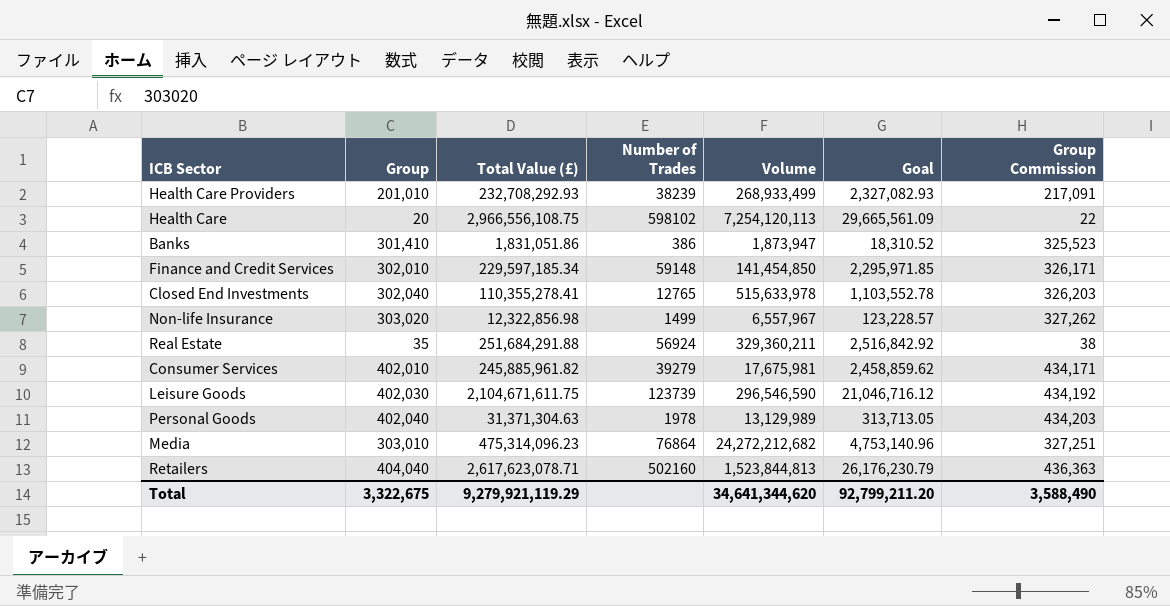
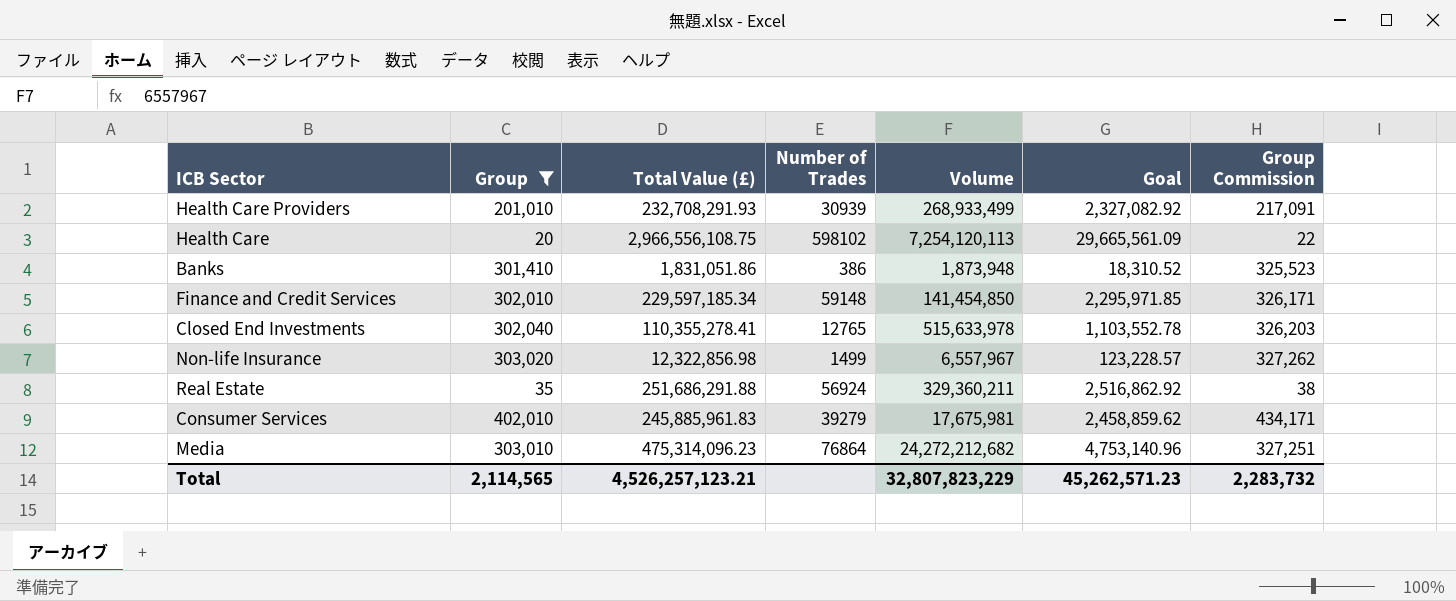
filter: none -> Group <= 402,010
Health Care Providers | Total Value (£): 232,708,292.93 -> 232,708,291.93
Health Care Providers | Number of Trades: 38239 -> 30939
Health Care Providers | Goal: 2,327,082.93 -> 2,327,082.92
Banks | Volume: 1,873,947 -> 1,873,948
Real Estate | Total Value (£): 251,684,291.88 -> 251,686,291.88
Real Estate | Goal: 2,516,842.92 -> 2,516,862.92
Consumer Services | Total Value (£): 245,885,961.82 -> 245,885,961.83
Total | Group: 3,322,675 -> 2,114,565
Total | Total Value (£): 9,279,921,119.29 -> 4,526,257,123.21
Total | Volume: 34,641,344,620 -> 32,807,823,229
Total | Goal: 92,799,211.20 -> 45,262,571.23
Total | Group Commission: 3,588,490 -> 2,283,732

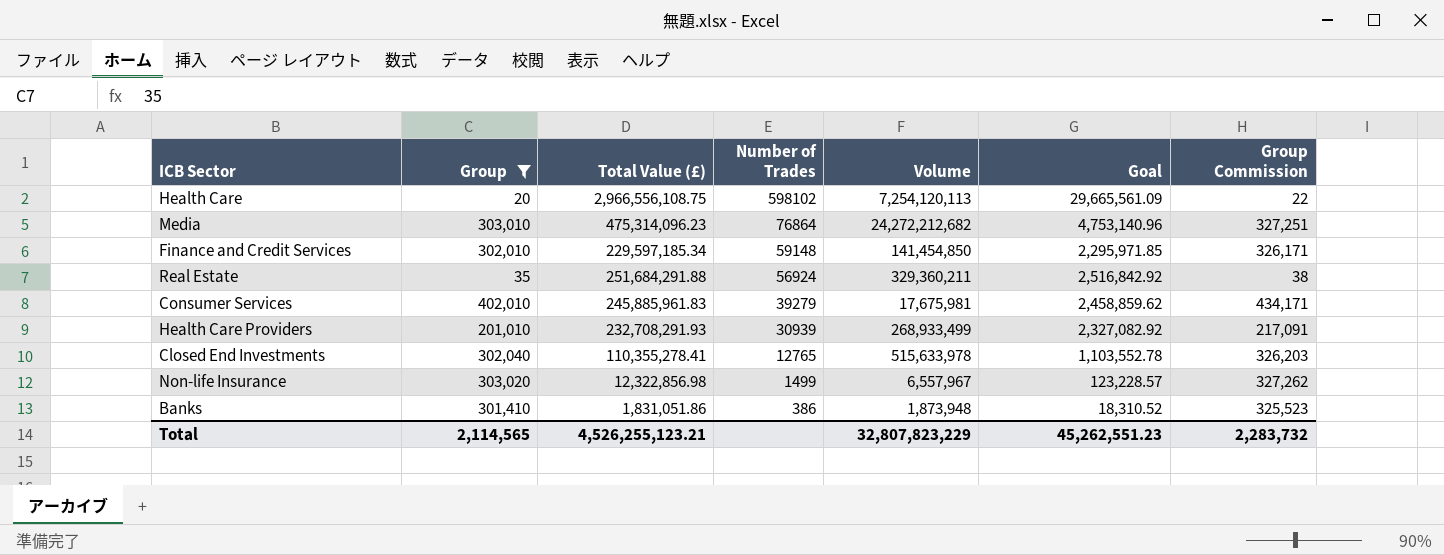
row order: none -> Number of Trades descending
Real Estate | Total Value (£): 251,686,291.88 -> 251,684,291.88
Real Estate | Goal: 2,516,862.92 -> 2,516,842.92
Total | Total Value (£): 4,526,257,123.21 -> 4,526,255,123.21
Total | Goal: 45,262,571.23 -> 45,262,551.23

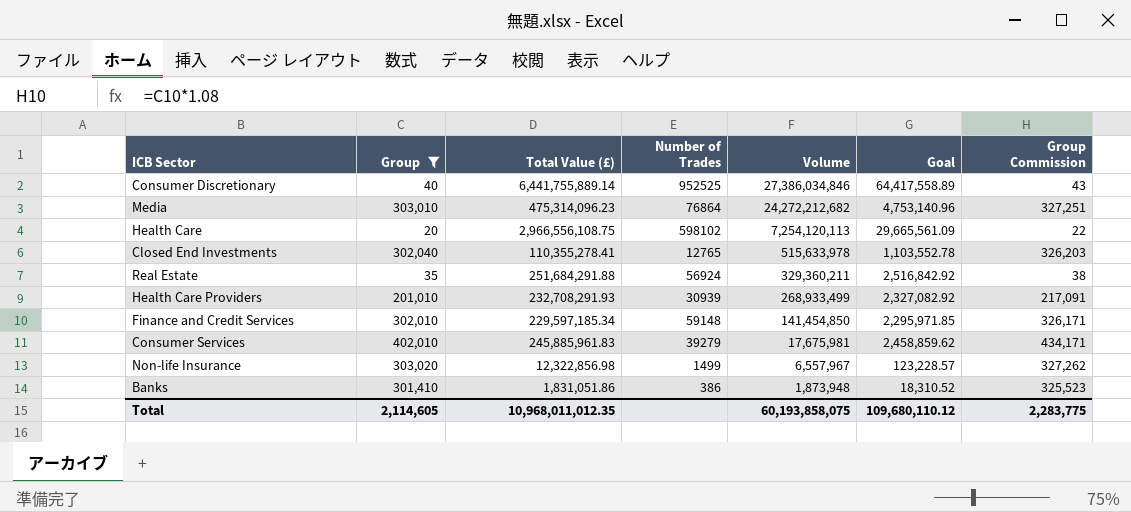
row order: Number of Trades descending -> Volume descending
row Consumer Discretionary: none -> 40 | 6,441,755,889.14 | 952525 | 27,386,034,846 | 64,417,558.89 | 43
Total | Group: 2,114,565 -> 2,114,605
Total | Total Value (£): 4,526,255,123.21 -> 10,968,011,012.35
Total | Volume: 32,807,823,229 -> 60,193,858,075
Total | Goal: 45,262,551.23 -> 109,680,110.12
Total | Group Commission: 2,283,732 -> 2,283,775

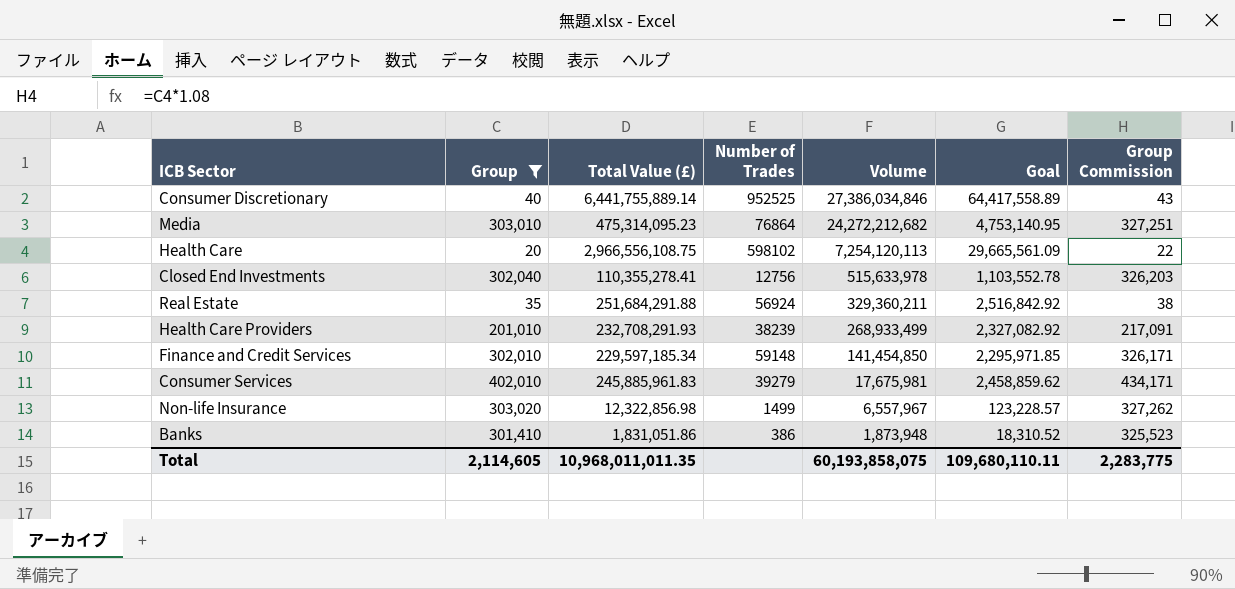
Media | Total Value (£): 475,314,096.23 -> 475,314,095.23
Media | Goal: 4,753,140.96 -> 4,753,140.95
Closed End Investments | Number of Trades: 12765 -> 12756
Health Care Providers | Number of Trades: 30939 -> 38239
Total | Total Value (£): 10,968,011,012.35 -> 10,968,011,011.35
Total | Goal: 109,680,110.12 -> 109,680,110.11

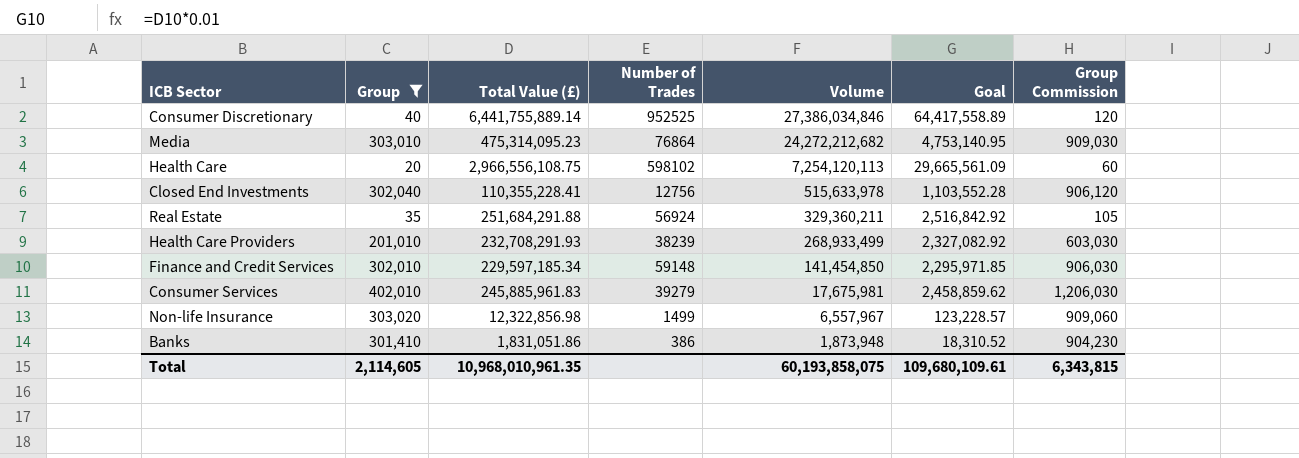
column Group Commission | formula: [Group] * 1.08 -> [Group] * 3
Closed End Investments | Total Value (£): 110,355,278.41 -> 110,355,228.41
Closed End Investments | Goal: 1,103,552.78 -> 1,103,552.28
Total | Total Value (£): 10,968,011,011.35 -> 10,968,010,961.35
Total | Goal: 109,680,110.11 -> 109,680,109.61
Total | Group Commission: 2,283,775 -> 6,343,815

